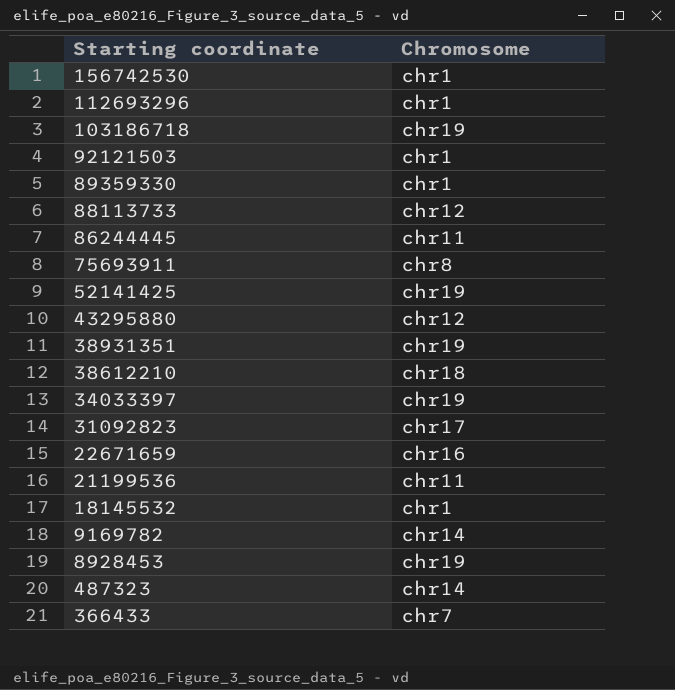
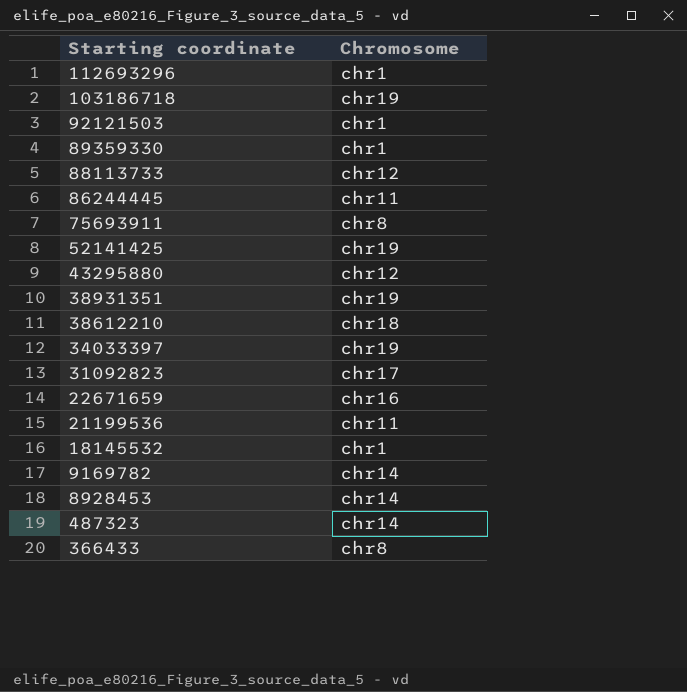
row 156742530: chr1 -> none
8928453 | Chromosome: chr19 -> chr14
366433 | Chromosome: chr7 -> chr8

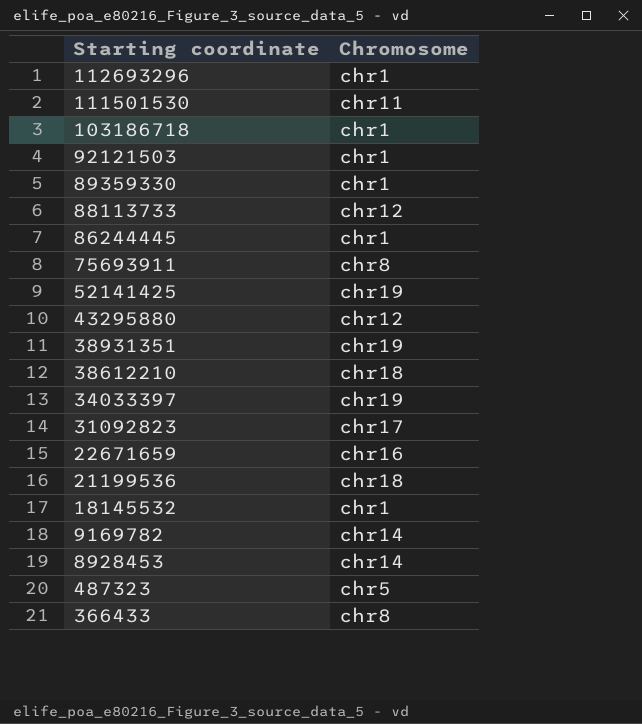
row 111501530: none -> chr11
103186718 | Chromosome: chr19 -> chr1
86244445 | Chromosome: chr11 -> chr1
21199536 | Chromosome: chr11 -> chr18
487323 | Chromosome: chr14 -> chr5

